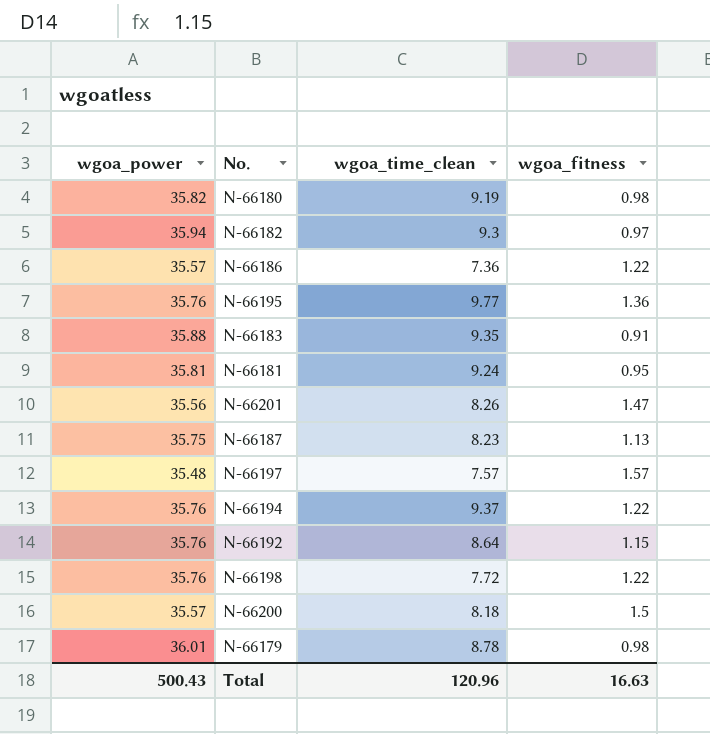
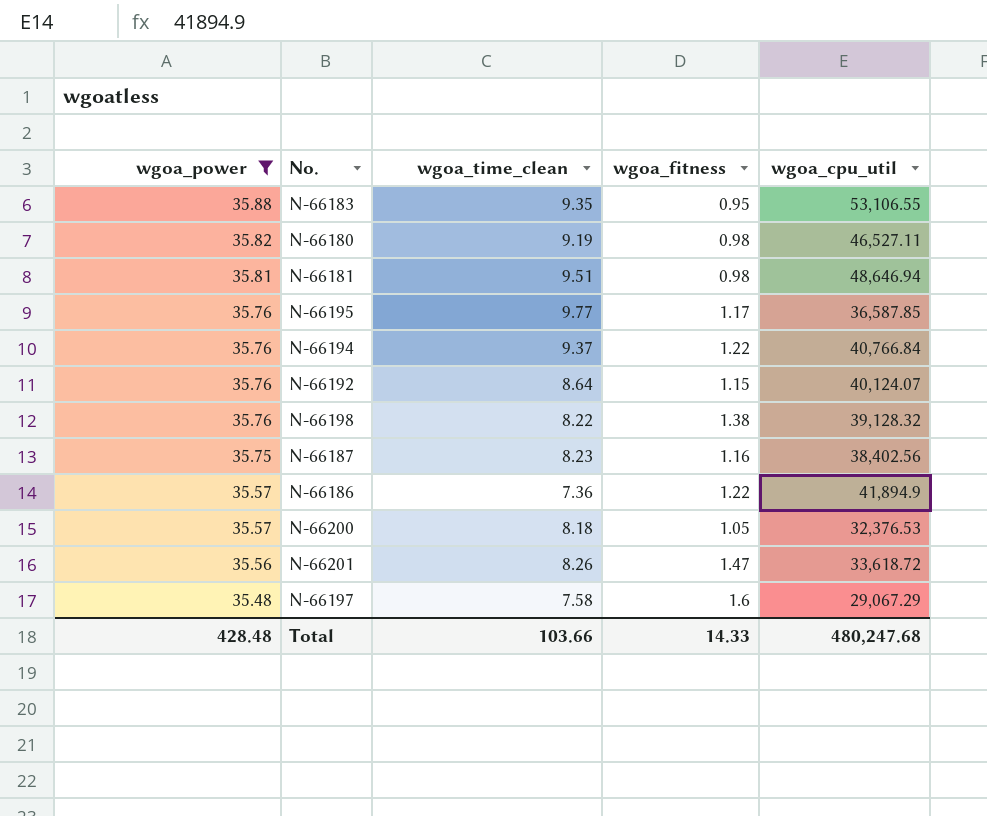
filter: none -> wgoa_power <= 35.88
row order: none -> wgoa_power descending
column wgoa_cpu_util | position: none -> 5
N-66183 | wgoa_fitness: 0.91 -> 0.95
N-66181 | wgoa_time_clean: 9.24 -> 9.51
N-66181 | wgoa_fitness: 0.95 -> 0.98
N-66195 | wgoa_fitness: 1.36 -> 1.17
N-66198 | wgoa_time_clean: 7.72 -> 8.22
N-66198 | wgoa_fitness: 1.22 -> 1.38
N-66187 | wgoa_fitness: 1.13 -> 1.16
N-66200 | wgoa_fitness: 1.5 -> 1.05
N-66197 | wgoa_time_clean: 7.57 -> 7.58
N-66197 | wgoa_fitness: 1.57 -> 1.6
Total | wgoa_power: 500.43 -> 428.48
Total | wgoa_time_clean: 120.96 -> 103.66
Total | wgoa_fitness: 16.63 -> 14.33

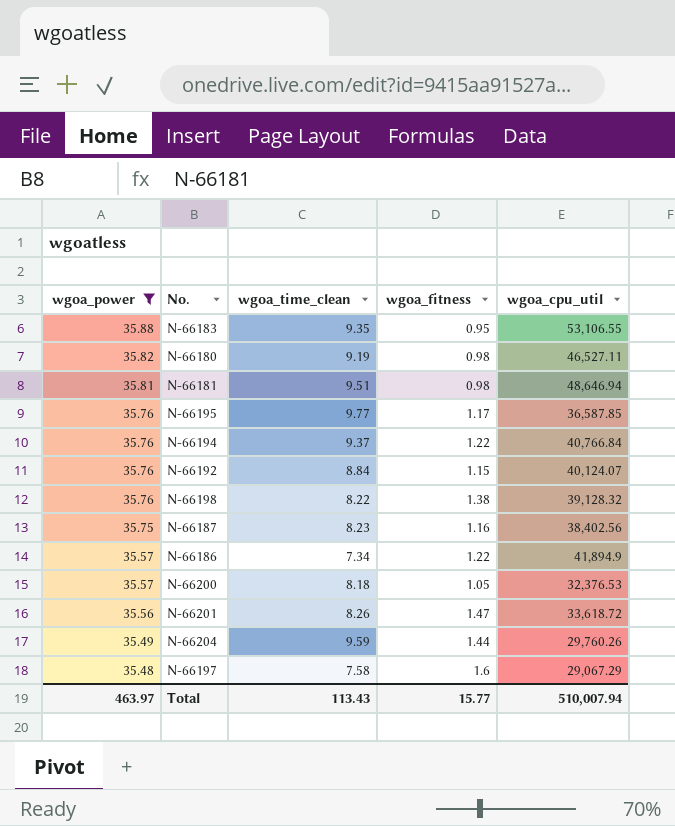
N-66192 | wgoa_time_clean: 8.64 -> 8.84
N-66186 | wgoa_time_clean: 7.36 -> 7.34
row N-66204: none -> 35.49 | 9.59 | 1.44 | 29,760.26
Total | wgoa_power: 428.48 -> 463.97
Total | wgoa_time_clean: 103.66 -> 113.43
Total | wgoa_fitness: 14.33 -> 15.77
Total | wgoa_cpu_util: 480,247.68 -> 510,007.94

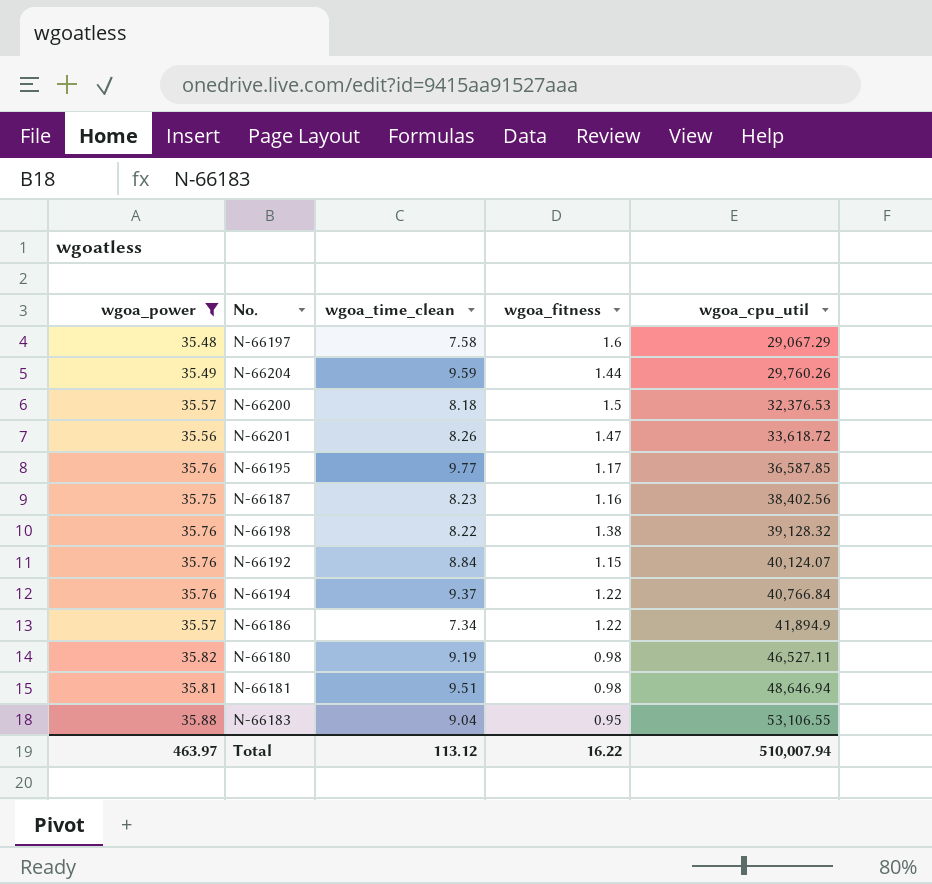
row order: wgoa_power descending -> wgoa_cpu_util ascending
N-66200 | wgoa_fitness: 1.05 -> 1.5
N-66183 | wgoa_time_clean: 9.35 -> 9.04
Total | wgoa_time_clean: 113.43 -> 113.12
Total | wgoa_fitness: 15.77 -> 16.22

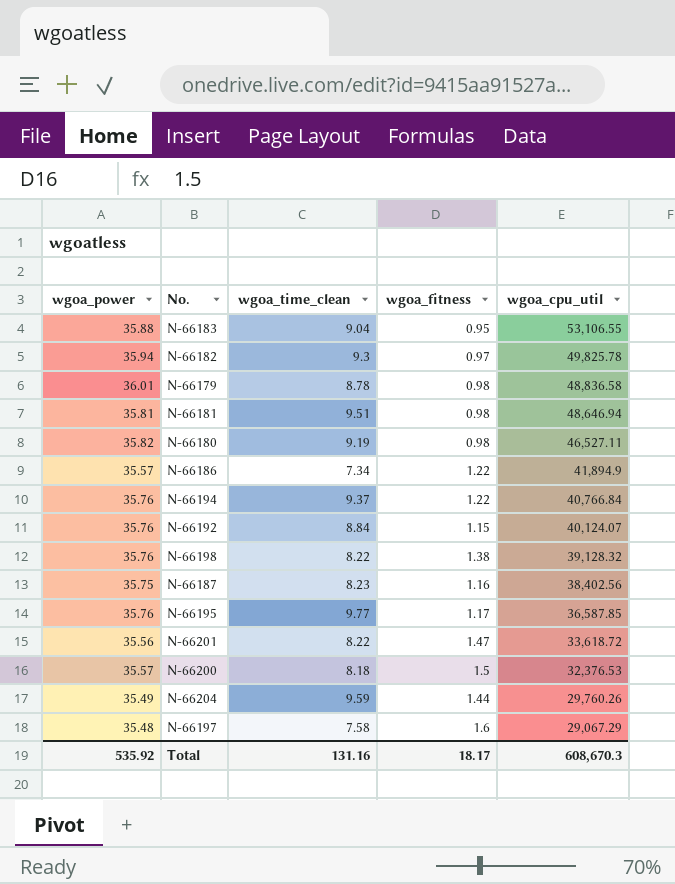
filter: wgoa_power <= 35.88 -> none
row order: wgoa_cpu_util ascending -> wgoa_cpu_util descending
N-66201 | wgoa_time_clean: 8.26 -> 8.22
Total | wgoa_power: 463.97 -> 535.92
Total | wgoa_time_clean: 113.12 -> 131.16
Total | wgoa_fitness: 16.22 -> 18.17
Total | wgoa_cpu_util: 510,007.94 -> 608,670.3

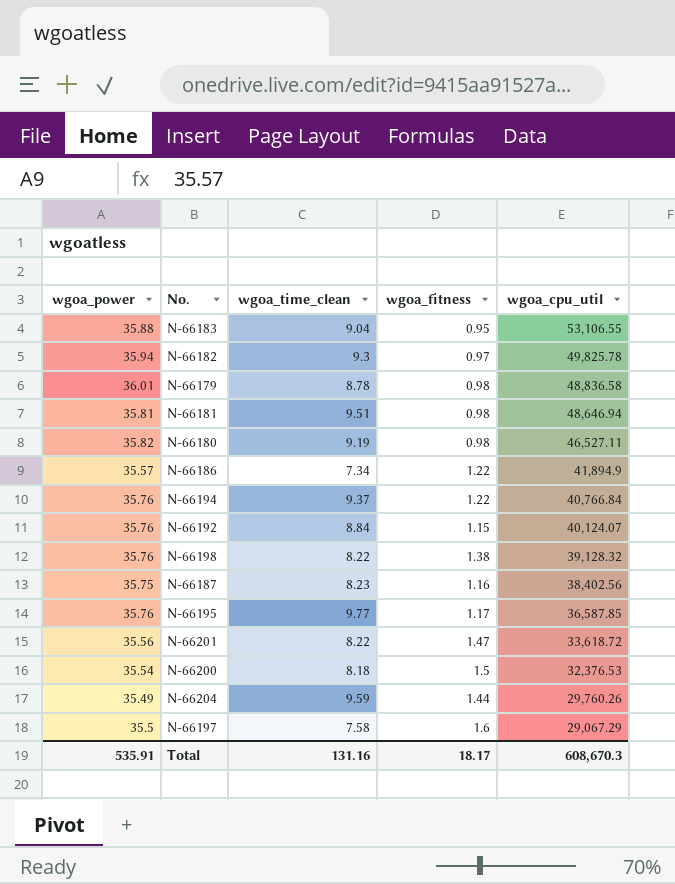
N-66200 | wgoa_power: 35.57 -> 35.54
N-66197 | wgoa_power: 35.48 -> 35.5
Total | wgoa_power: 535.92 -> 535.91

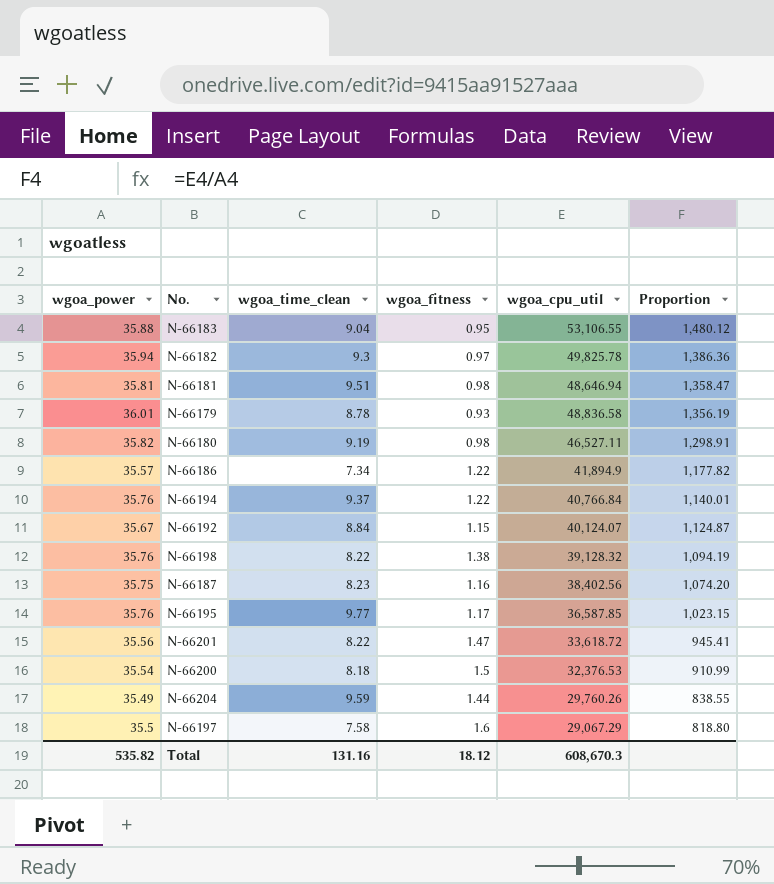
row order: wgoa_cpu_util descending -> Proportion descending
column Proportion | formula: none -> [wgoa_cpu_util] / [wgoa_power]
N-66179 | wgoa_fitness: 0.98 -> 0.93
N-66192 | wgoa_power: 35.76 -> 35.67
Total | wgoa_power: 535.91 -> 535.82
Total | wgoa_fitness: 18.17 -> 18.12

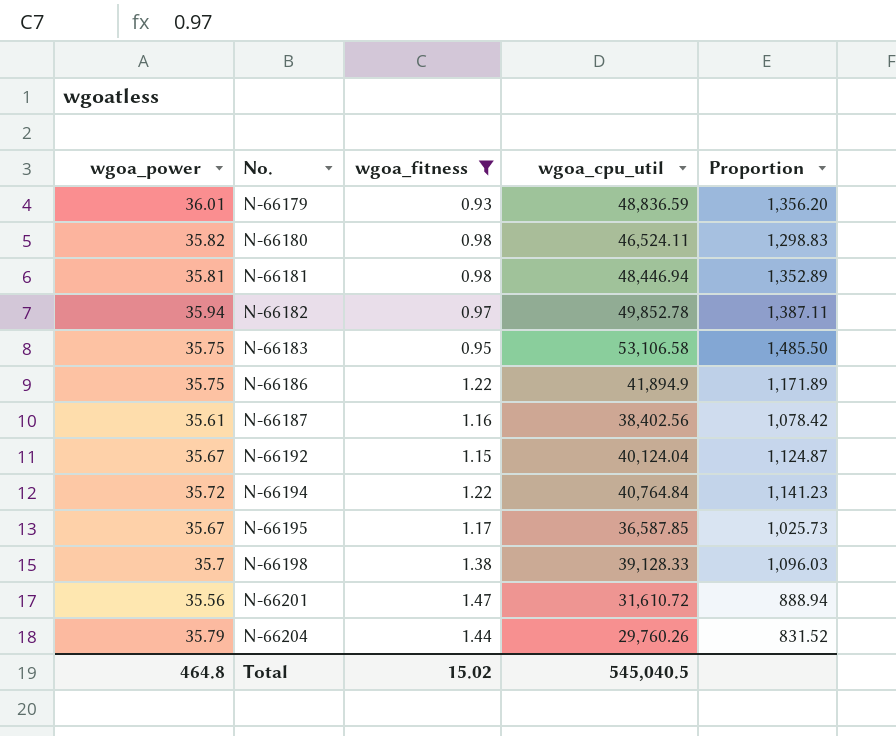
filter: none -> wgoa_fitness <= 1.47
row order: Proportion descending -> No. ascending
column wgoa_time_clean | position: 3 -> none
N-66179 | wgoa_cpu_util: 48,836.58 -> 48,836.59
N-66179 | Proportion: 1,356.19 -> 1,356.20
N-66180 | wgoa_cpu_util: 46,527.11 -> 46,524.11
N-66180 | Proportion: 1,298.91 -> 1,298.83
N-66181 | wgoa_cpu_util: 48,646.94 -> 48,446.94
N-66181 | Proportion: 1,358.47 -> 1,352.89
N-66182 | wgoa_cpu_util: 49,825.78 -> 49,852.78
N-66182 | Proportion: 1,386.36 -> 1,387.11
N-66183 | wgoa_power: 35.88 -> 35.75
N-66183 | wgoa_cpu_util: 53,106.55 -> 53,106.58
N-66183 | Proportion: 1,480.12 -> 1,485.50
N-66186 | wgoa_power: 35.57 -> 35.75
N-66186 | Proportion: 1,177.82 -> 1,171.89
N-66187 | wgoa_power: 35.75 -> 35.61
N-66187 | Proportion: 1,074.20 -> 1,078.42
N-66192 | wgoa_cpu_util: 40,124.07 -> 40,124.04
N-66194 | wgoa_power: 35.76 -> 35.72
N-66194 | wgoa_cpu_util: 40,766.84 -> 40,764.84
N-66194 | Proportion: 1,140.01 -> 1,141.23
N-66195 | wgoa_power: 35.76 -> 35.67
N-66195 | Proportion: 1,023.15 -> 1,025.73
N-66198 | wgoa_power: 35.76 -> 35.7
N-66198 | wgoa_cpu_util: 39,128.32 -> 39,128.33
N-66198 | Proportion: 1,094.19 -> 1,096.03
N-66201 | wgoa_cpu_util: 33,618.72 -> 31,610.72
N-66201 | Proportion: 945.41 -> 888.94
N-66204 | wgoa_power: 35.49 -> 35.79
N-66204 | Proportion: 838.55 -> 831.52
Total | wgoa_power: 535.82 -> 464.8
Total | wgoa_fitness: 18.12 -> 15.02
Total | wgoa_cpu_util: 608,670.3 -> 545,040.5

